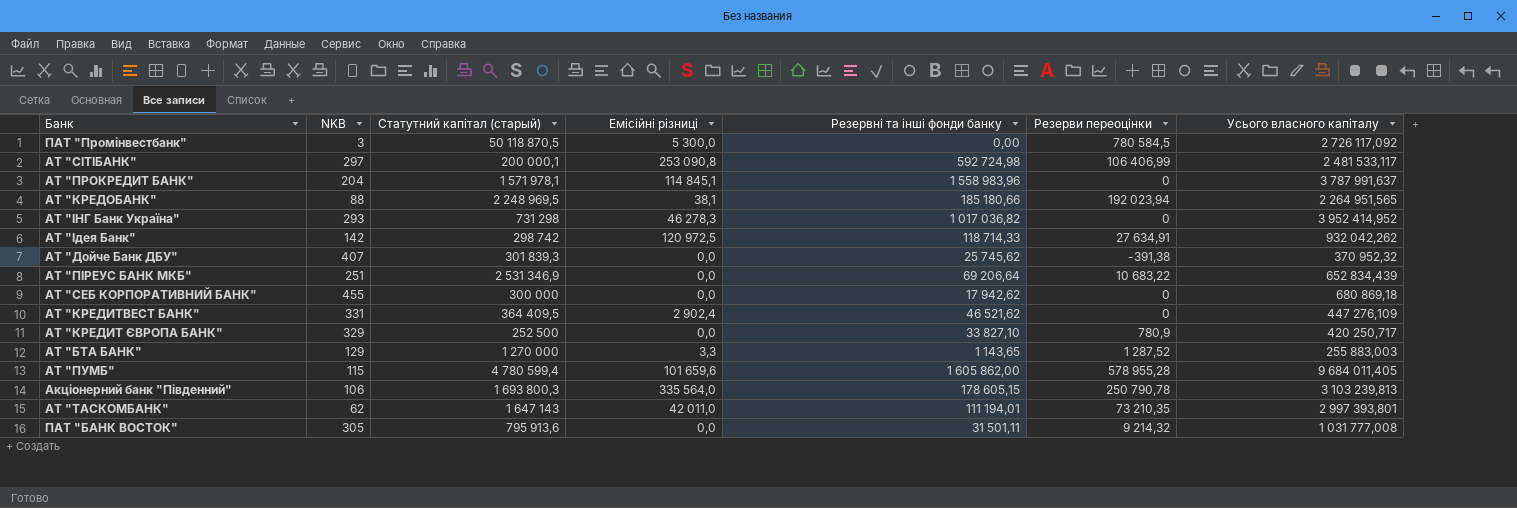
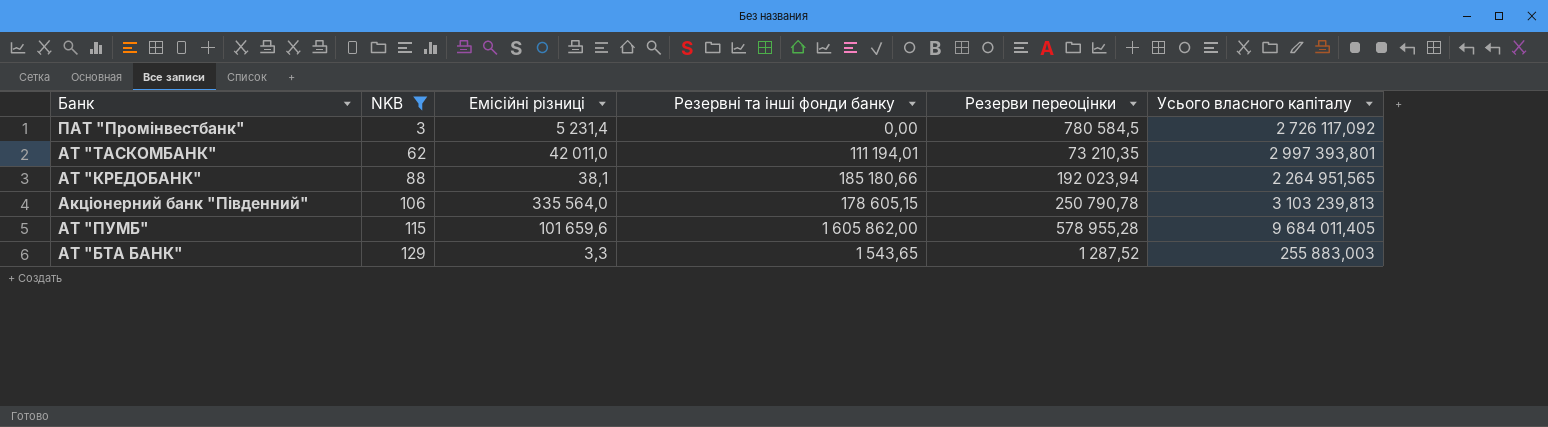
filter: none -> NKB <= 129
row order: none -> NKB ascending
column Статутний капітал (старый) | position: 3 -> none
ПАТ "Промінвестбанк" | Емісійні різниці: 5 300,0 -> 5 231,4
АТ "БТА БАНК" | Резервні та інші фонди банку: 1 143,65 -> 1 543,65

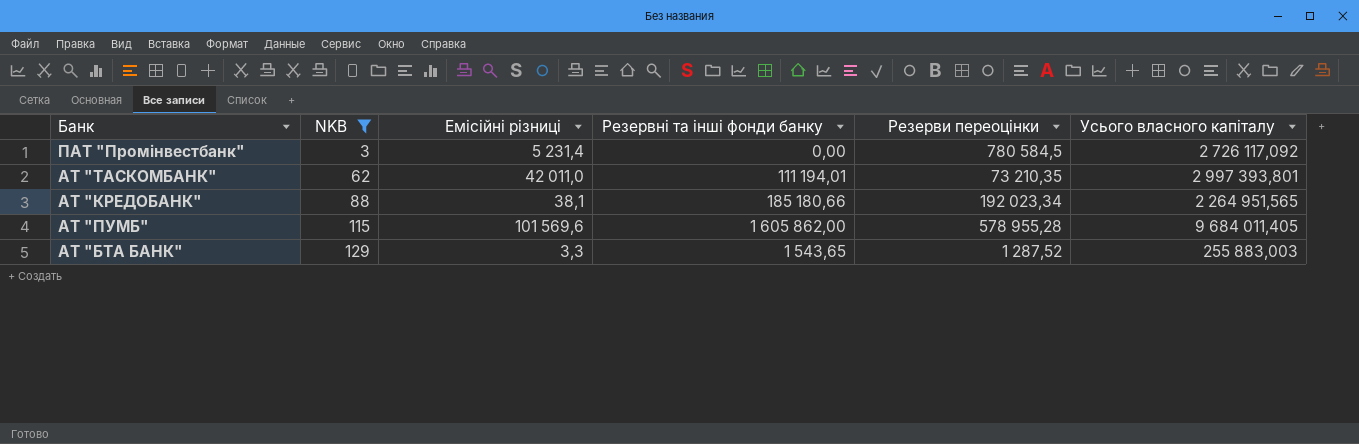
row Акціонерний банк "Південний": 106 | 335 564,0 | 178 605,15 | 250 790,78 | 3 103 239,813 -> none
АТ "КРЕДОБАНК" | Резерви переоцінки: 192 023,94 -> 192 023,34
АТ "ПУМБ" | Емісійні різниці: 101 659,6 -> 101 569,6

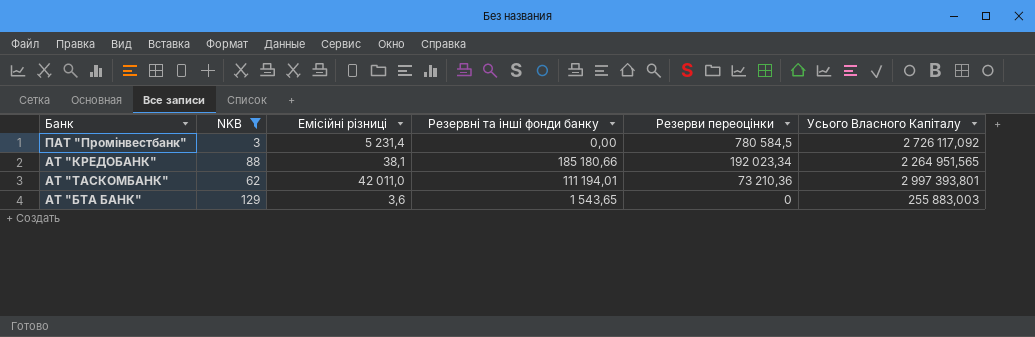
row order: NKB ascending -> Резерви переоцінки descending
column name: Усього власного капіталу -> Усього Власного Капіталу
row АТ "ПУМБ": 115 | 101 569,6 | 1 605 862,00 | 578 955,28 | 9 684 011,405 -> none
АТ "ТАСКОМБАНК" | Резерви переоцінки: 73 210,35 -> 73 210,36
АТ "БТА БАНК" | Емісійні різниці: 3,3 -> 3,6
АТ "БТА БАНК" | Резерви переоцінки: 1 287,52 -> 0

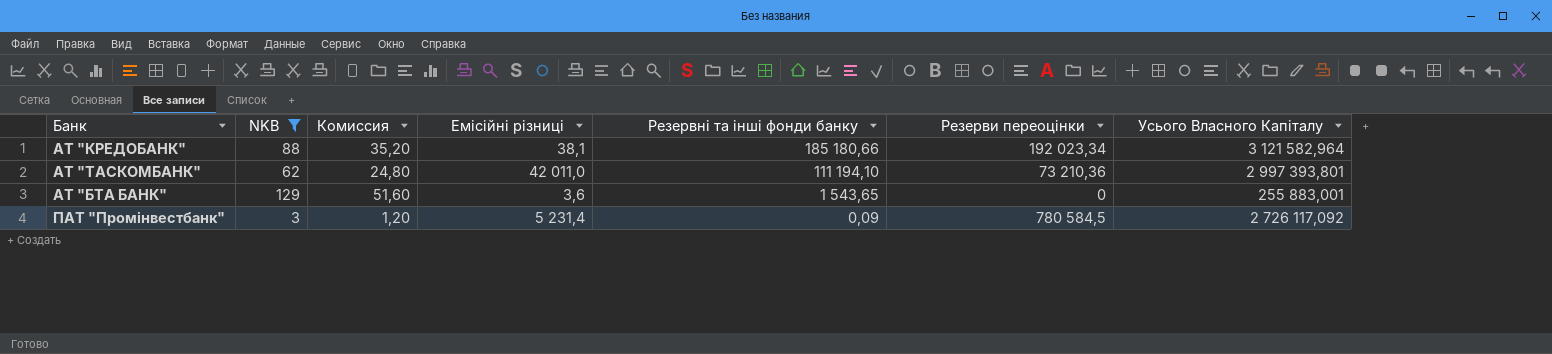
row order: Резерви переоцінки descending -> Резервні та інші фонди банку descending
column Комиссия | formula: none -> [NKB] * 0,4
АТ "КРЕДОБАНК" | Усього Власного Капіталу: 2 264 951,565 -> 3 121 582,964
АТ "ТАСКОМБАНК" | Резервні та інші фонди банку: 111 194,01 -> 111 194,10
АТ "БТА БАНК" | Усього Власного Капіталу: 255 883,003 -> 255 883,001
ПАТ "Промінвестбанк" | Резервні та інші фонди банку: 0,00 -> 0,09

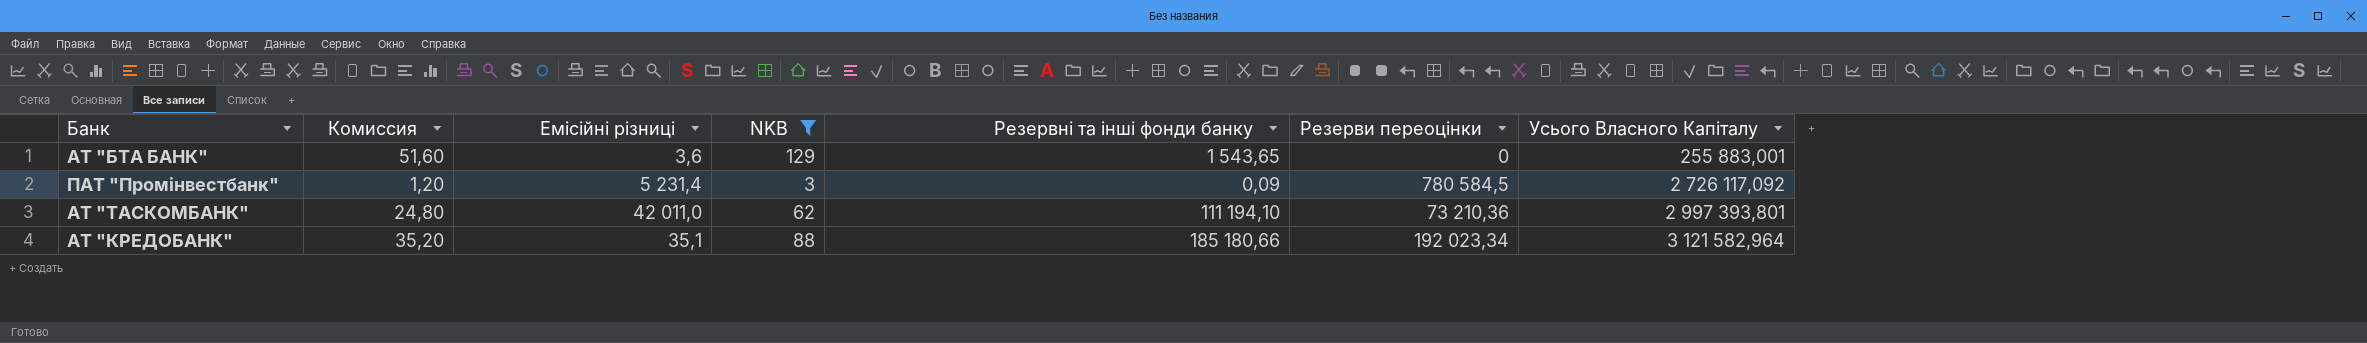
row order: Резервні та інші фонди банку descending -> Усього Власного Капіталу ascending
column NKB | position: 2 -> 4
АТ "КРЕДОБАНК" | Емісійні різниці: 38,1 -> 35,1

